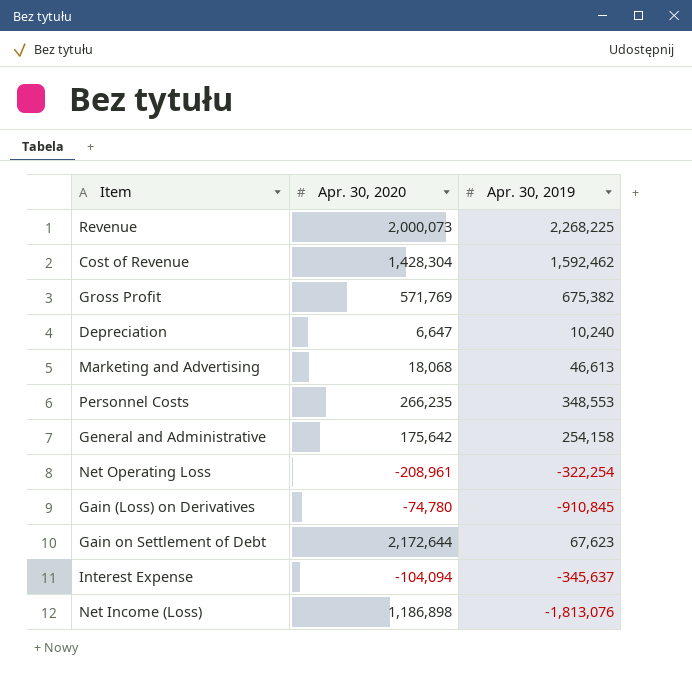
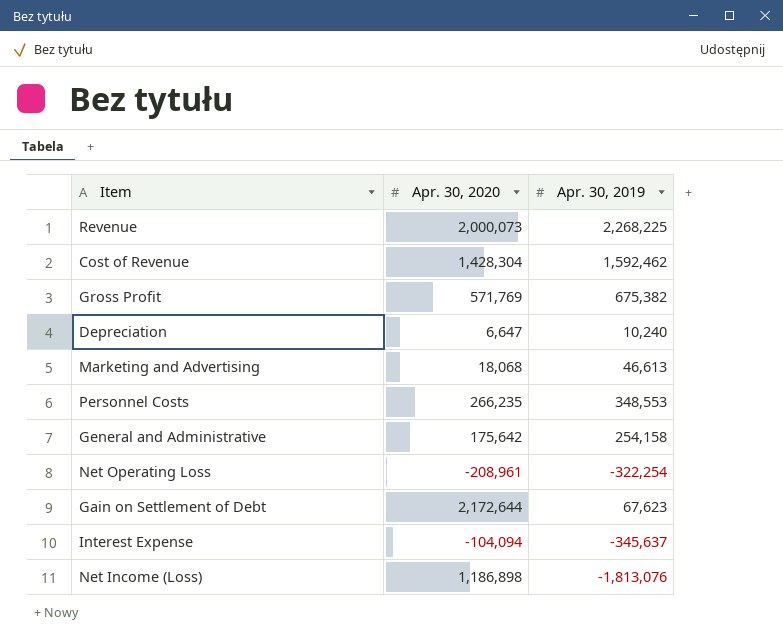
row Gain (Loss) on Derivatives: -74,780 | -910,845 -> none

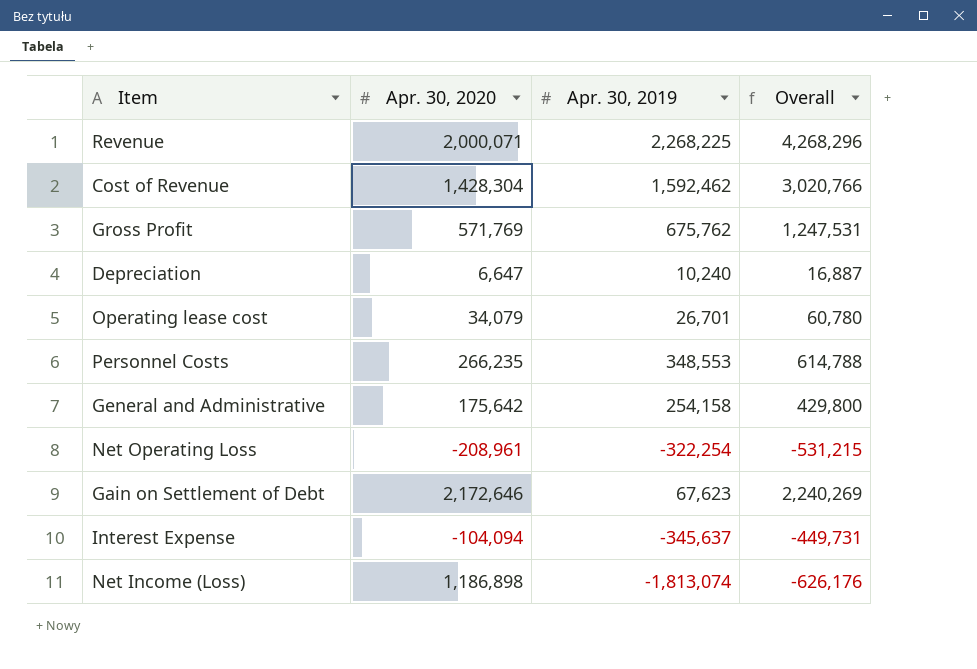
column Overall | formula: none -> [Apr. 30, 2020] + [Apr. 30, 2019]
row Marketing and Advertising: 18,068 | 46,613 -> none
Revenue | Apr. 30, 2020: 2,000,073 -> 2,000,071
Gross Profit | Apr. 30, 2019: 675,382 -> 675,762
row Operating lease cost: none -> 34,079 | 26,701 | 60,780
Gain on Settlement of Debt | Apr. 30, 2020: 2,172,644 -> 2,172,646
Net Income (Loss) | Apr. 30, 2019: -1,813,076 -> -1,813,074

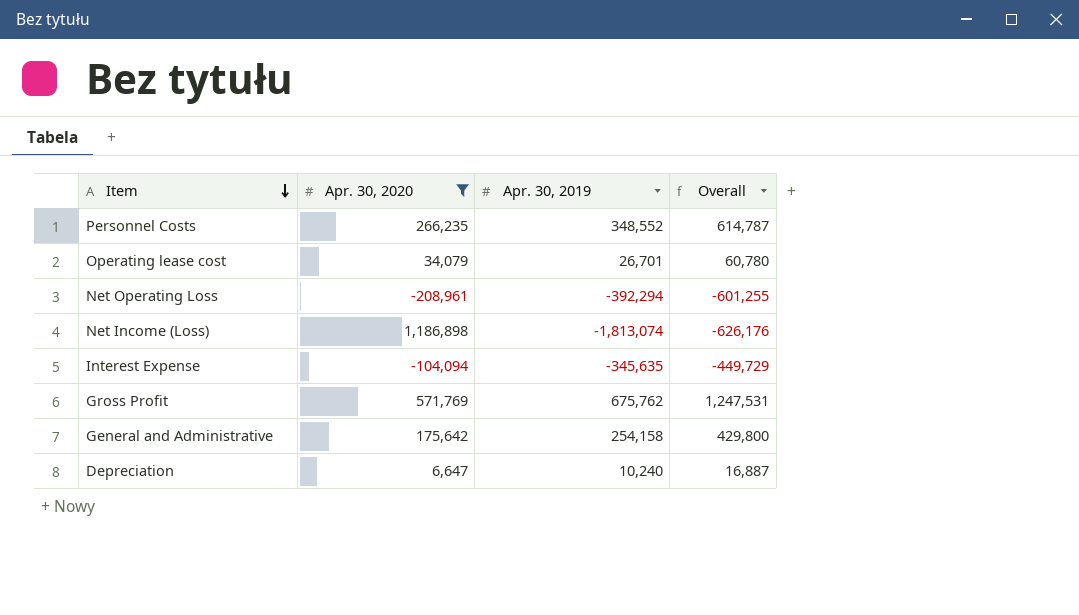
filter: none -> Apr. 30, 2020 <= 1,186,898
row order: none -> Item descending
Personnel Costs | Apr. 30, 2019: 348,553 -> 348,552
Personnel Costs | Overall: 614,788 -> 614,787
Net Operating Loss | Apr. 30, 2019: -322,254 -> -392,294
Net Operating Loss | Overall: -531,215 -> -601,255
Interest Expense | Apr. 30, 2019: -345,637 -> -345,635
Interest Expense | Overall: -449,731 -> -449,729

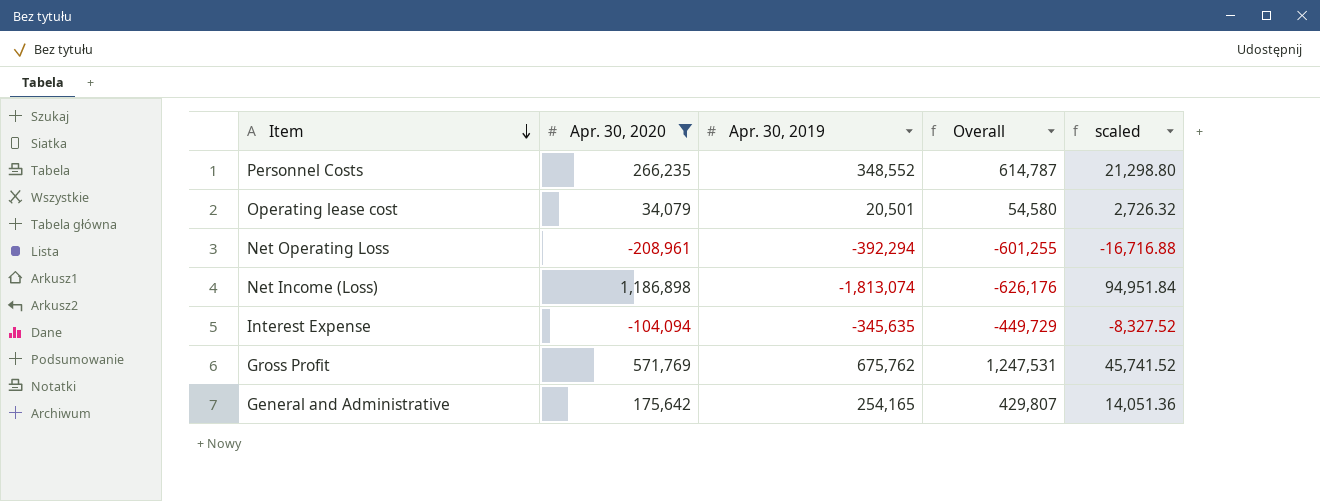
column scaled | formula: none -> [Apr. 30, 2020] * 0.08
row Depreciation: 6,647 | 10,240 | 16,887 -> none
Operating lease cost | Apr. 30, 2019: 26,701 -> 20,501
Operating lease cost | Overall: 60,780 -> 54,580
General and Administrative | Apr. 30, 2019: 254,158 -> 254,165
General and Administrative | Overall: 429,800 -> 429,807

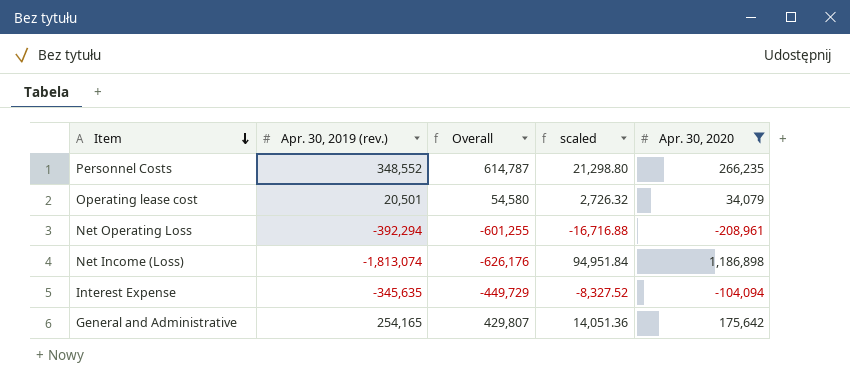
column name: Apr. 30, 2019 -> Apr. 30, 2019 (rev.)
column Apr. 30, 2020 | position: 2 -> 5
row Gross Profit: 571,769 | 675,762 | 1,247,531 | 45,741.52 -> none

